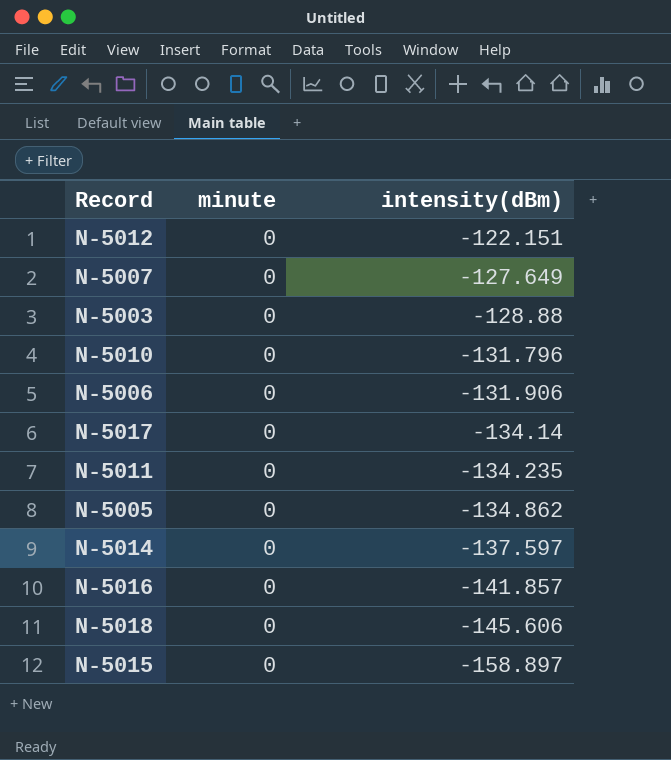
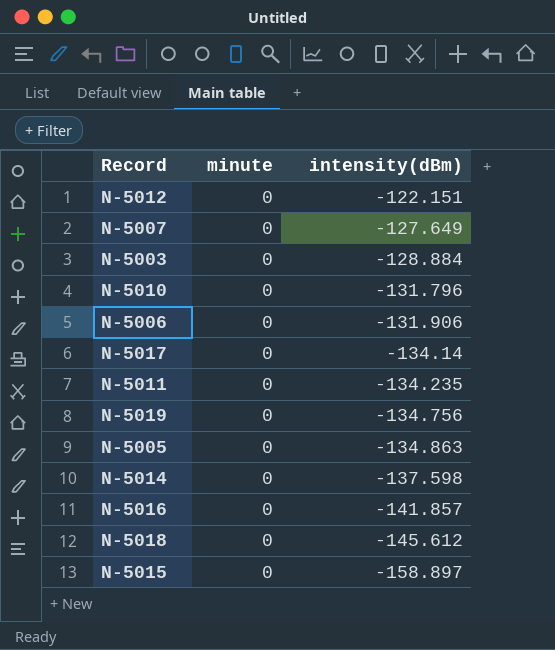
N-5003 | intensity(dBm): -128.88 -> -128.884
row N-5019: none -> 0 | -134.756
N-5005 | intensity(dBm): -134.862 -> -134.863
N-5014 | intensity(dBm): -137.597 -> -137.598
N-5018 | intensity(dBm): -145.606 -> -145.612

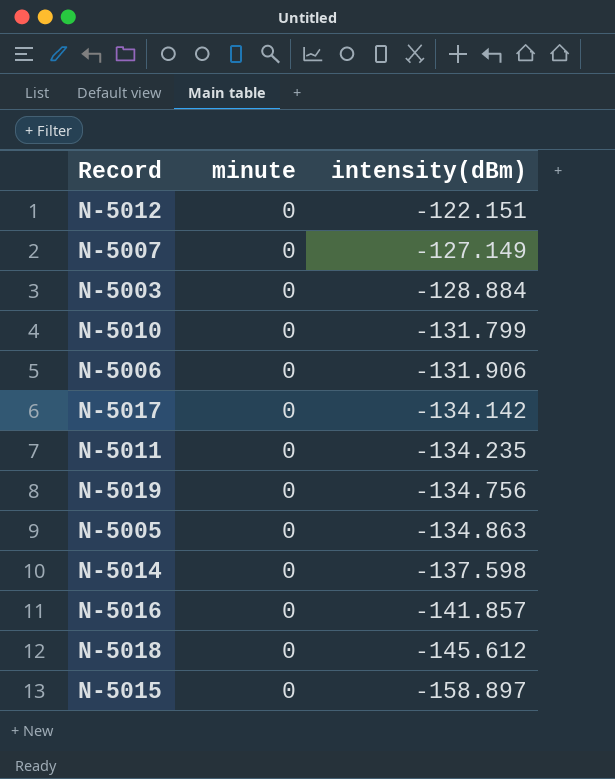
N-5007 | intensity(dBm): -127.649 -> -127.149
N-5010 | intensity(dBm): -131.796 -> -131.799
N-5017 | intensity(dBm): -134.14 -> -134.142

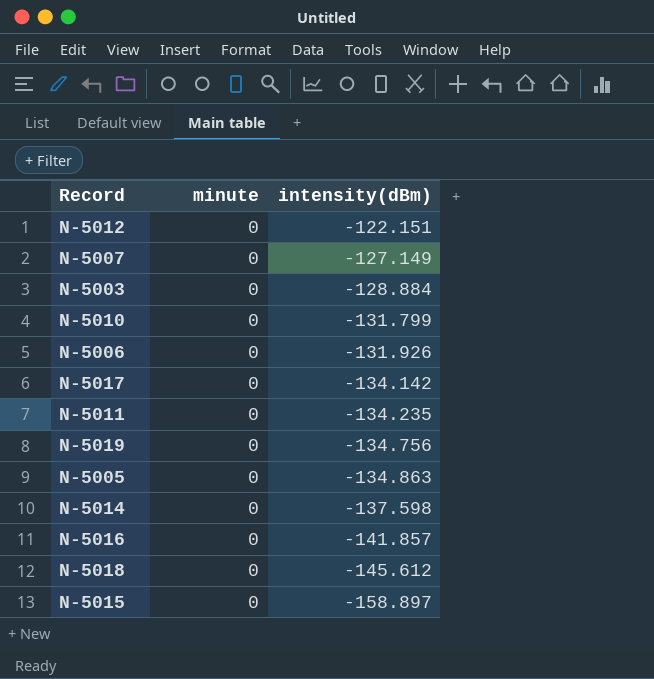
N-5006 | intensity(dBm): -131.906 -> -131.926

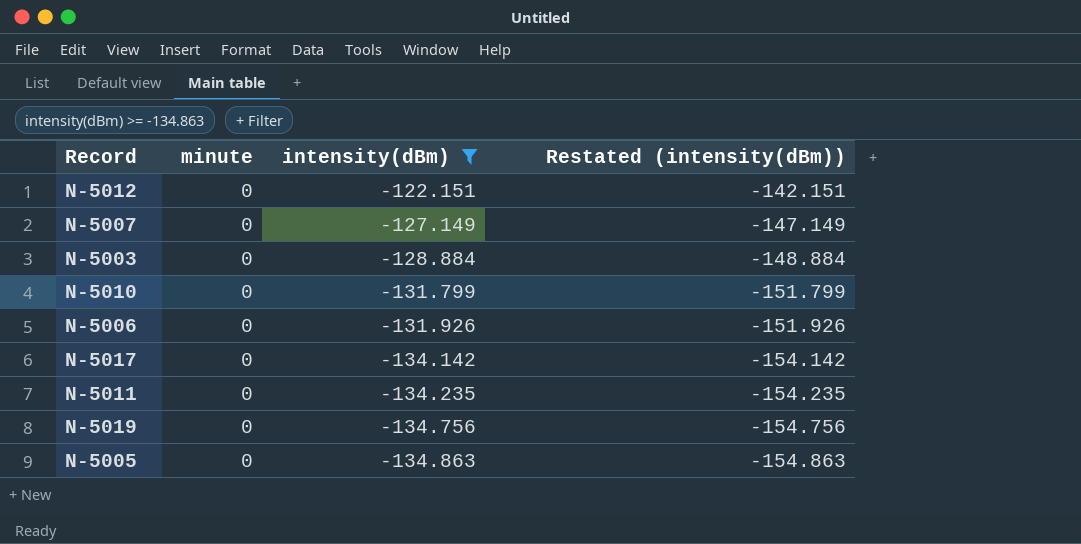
filter: none -> intensity(dBm) >= -134.863
column Restated (intensity(dBm)) | formula: none -> [intensity(dBm)] - 20

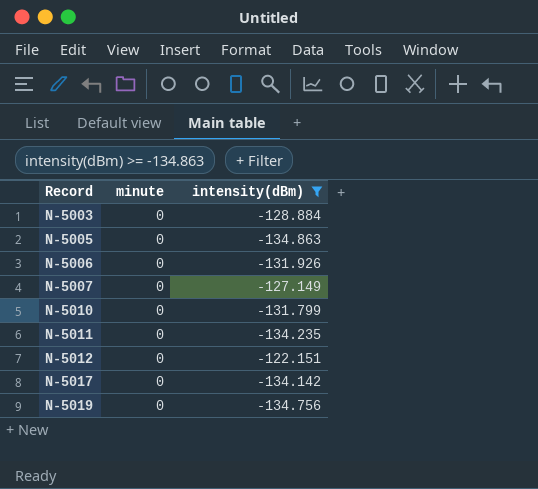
row order: intensity(dBm) descending -> Record ascending
column Restated (intensity(dBm)) | formula: [intensity(dBm)] - 20 -> none

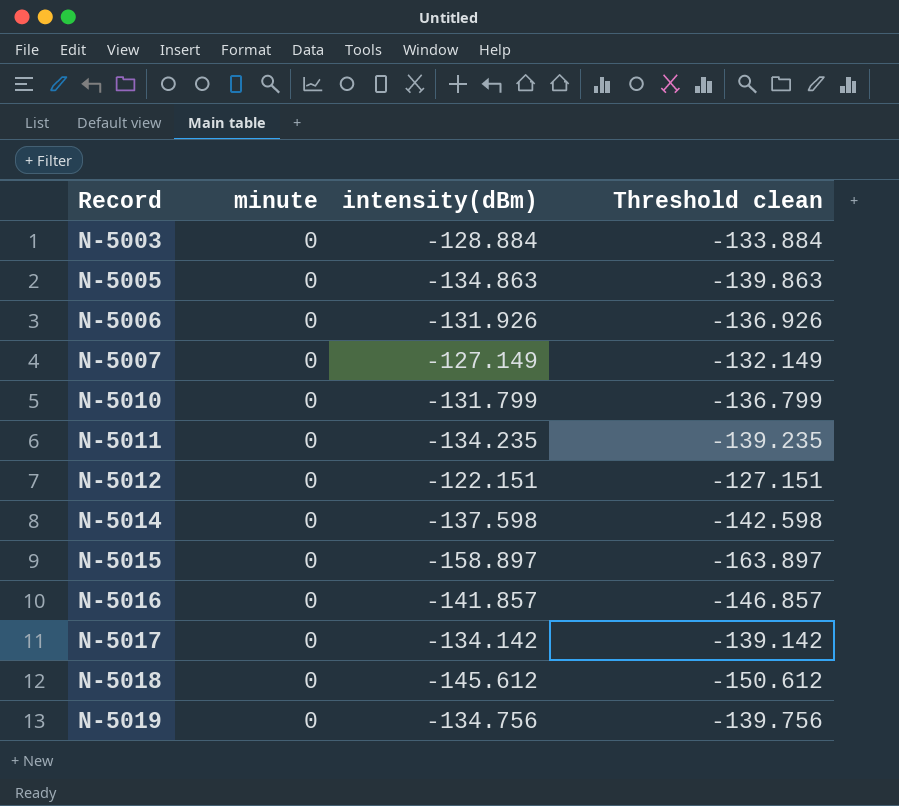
filter: intensity(dBm) >= -134.863 -> none
column Threshold clean | formula: none -> [intensity(dBm)] - 5

